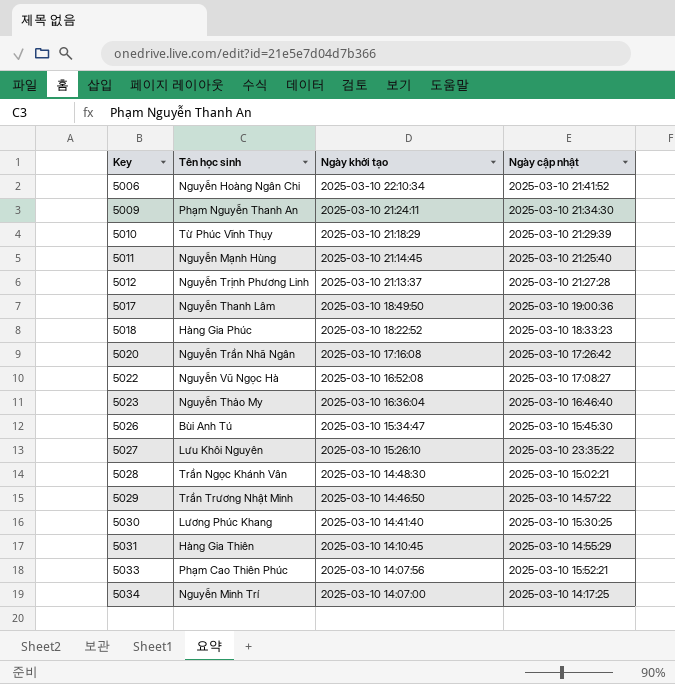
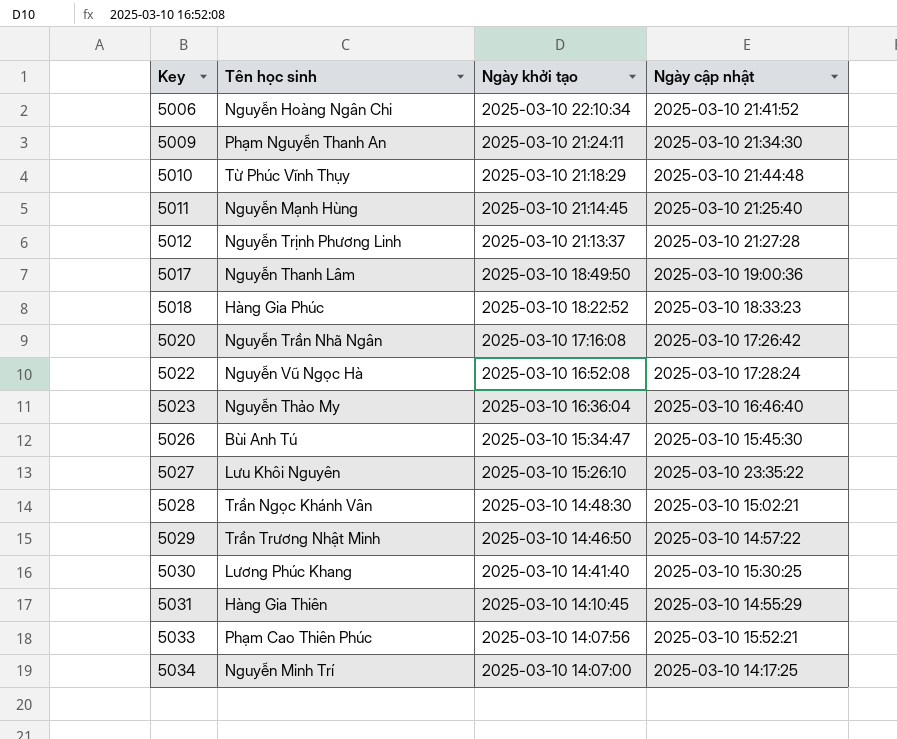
5010 | Ngày cập nhật: 2025-03-10 21:29:39 -> 2025-03-10 21:44:48
5022 | Ngày cập nhật: 2025-03-10 17:08:27 -> 2025-03-10 17:28:24

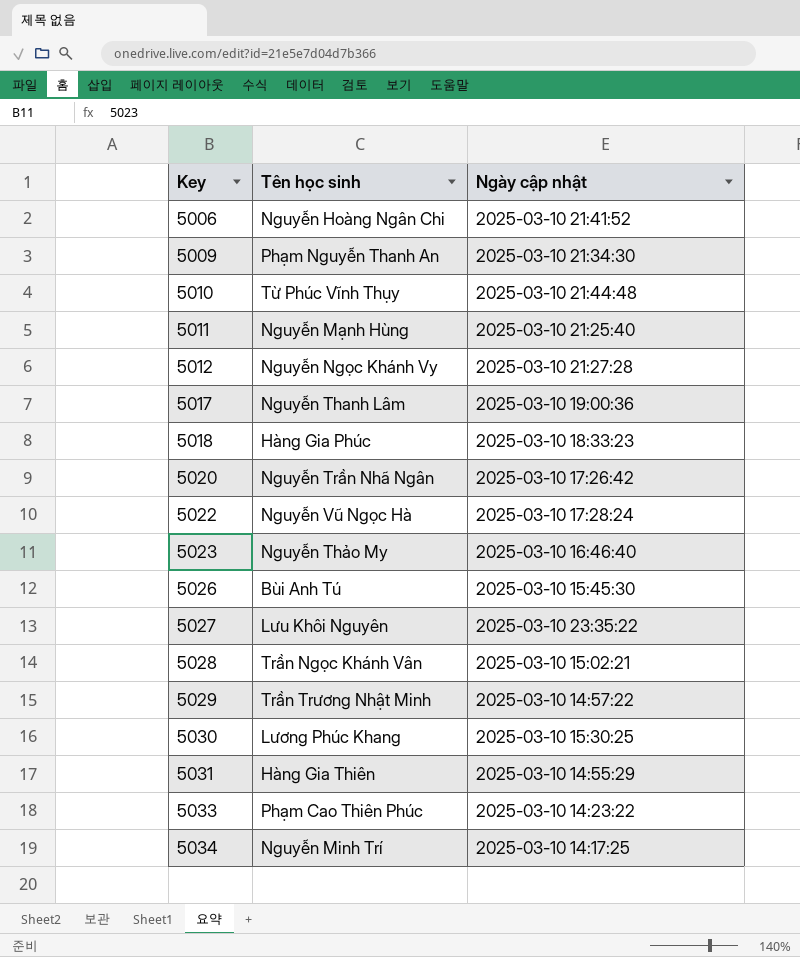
column Ngày khởi tạo | position: 3 -> none
5012 | Tên học sinh: Nguyễn Trịnh Phương Linh -> Nguyễn Ngọc Khánh Vy
5033 | Ngày cập nhật: 2025-03-10 15:52:21 -> 2025-03-10 14:23:22

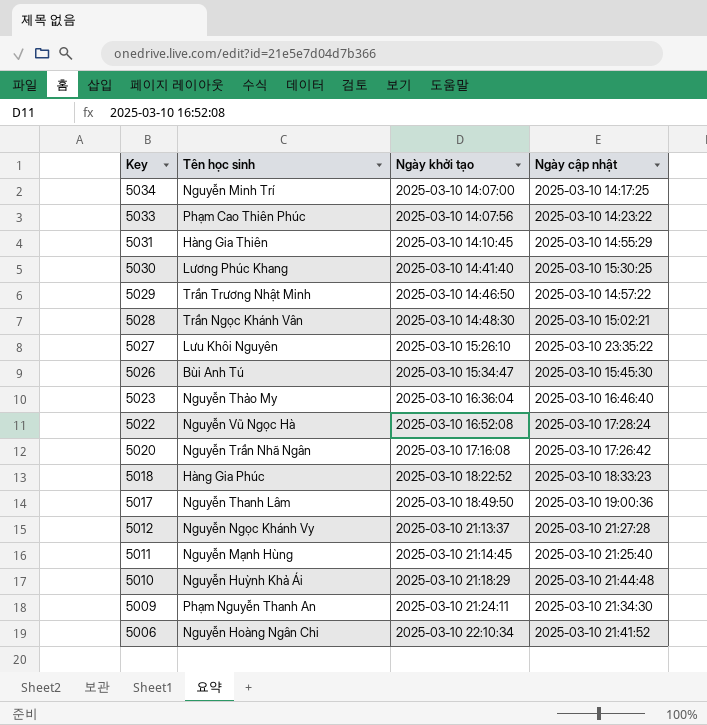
row order: Key ascending -> Key descending
column Ngày khởi tạo | position: none -> 3
5010 | Tên học sinh: Từ Phúc Vĩnh Thụy -> Nguyễn Huỳnh Khả Ái

